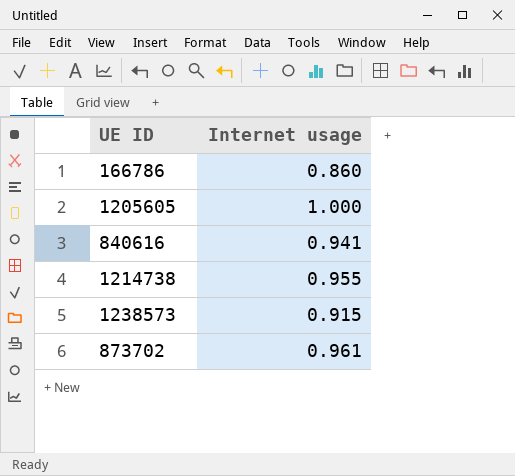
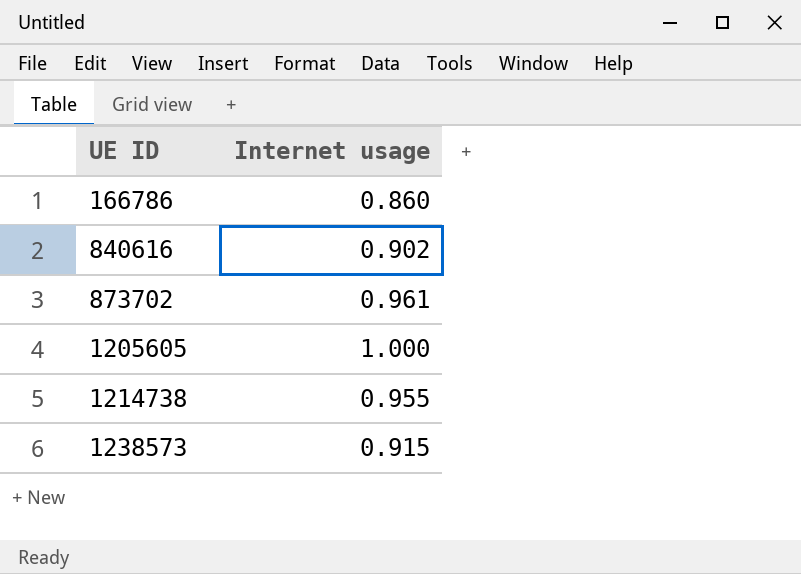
row order: none -> UE ID ascending
840616 | Internet usage: 0.941 -> 0.902

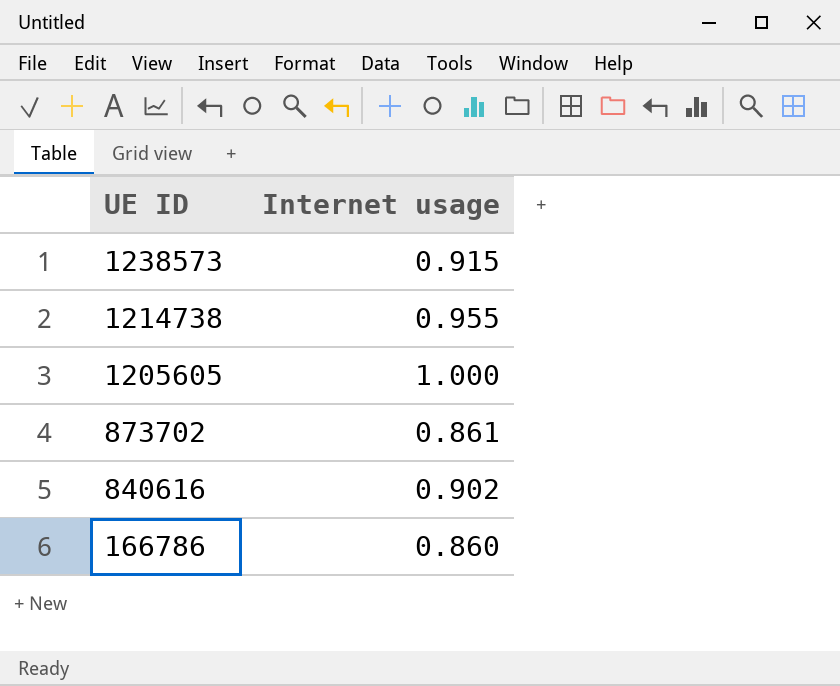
row order: UE ID ascending -> UE ID descending
873702 | Internet usage: 0.961 -> 0.861

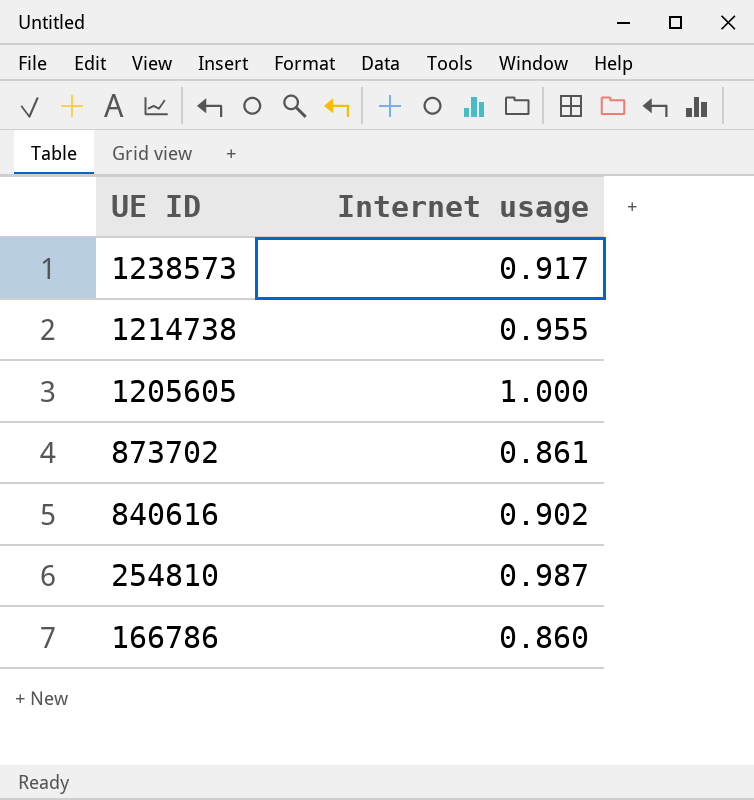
1238573 | Internet usage: 0.915 -> 0.917
row 254810: none -> 0.987

